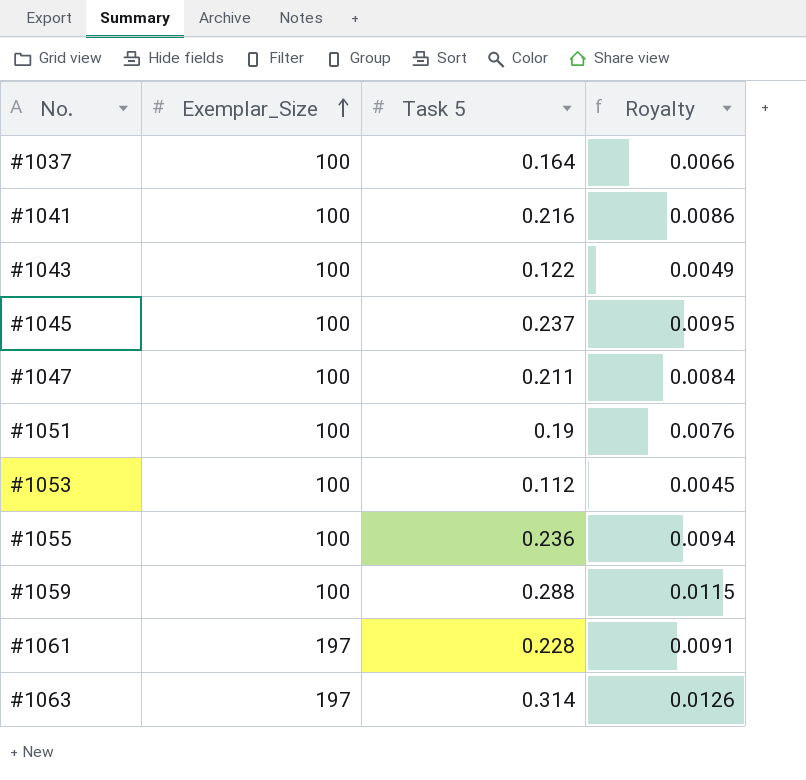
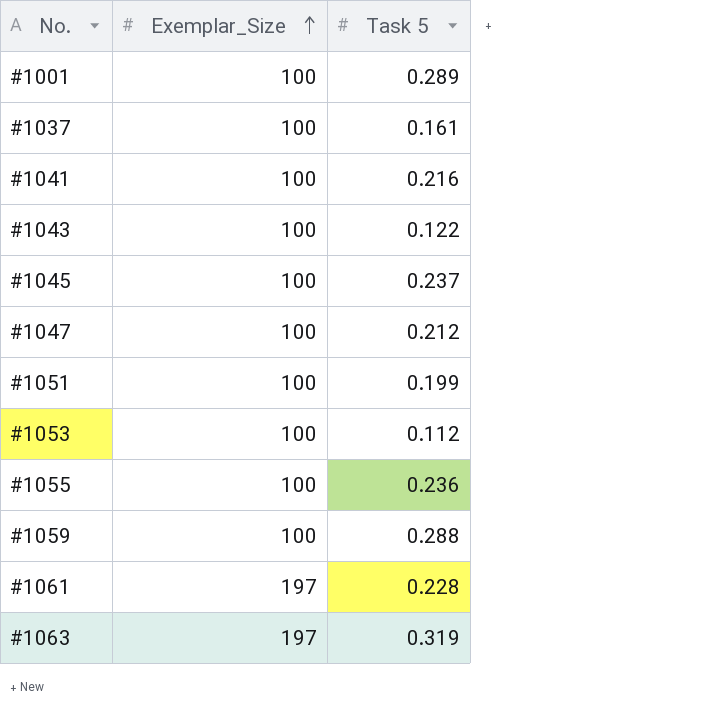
column Royalty | formula: [Task 5] * 0.04 -> none
row #1001: none -> 100 | 0.289
#1037 | Task 5: 0.164 -> 0.161
#1047 | Task 5: 0.211 -> 0.212
#1051 | Task 5: 0.19 -> 0.199
#1063 | Task 5: 0.314 -> 0.319

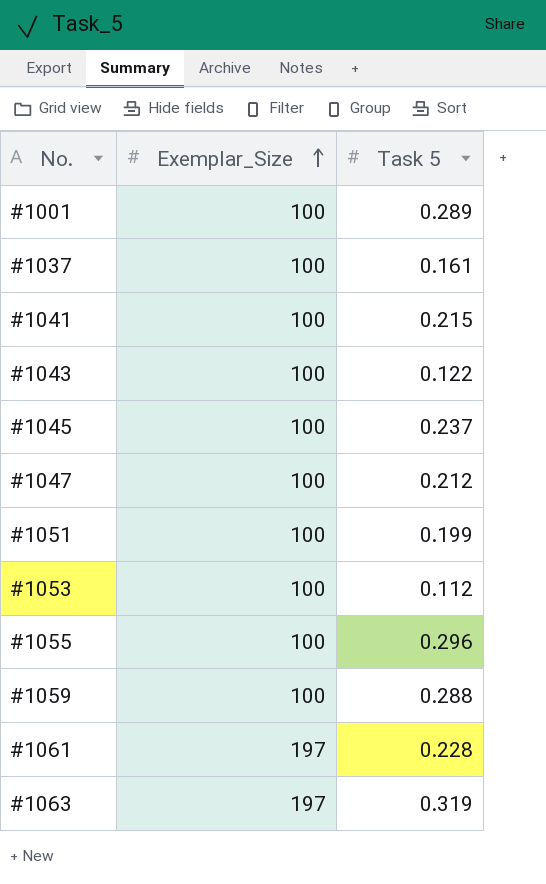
#1041 | Task 5: 0.216 -> 0.215
#1055 | Task 5: 0.236 -> 0.296

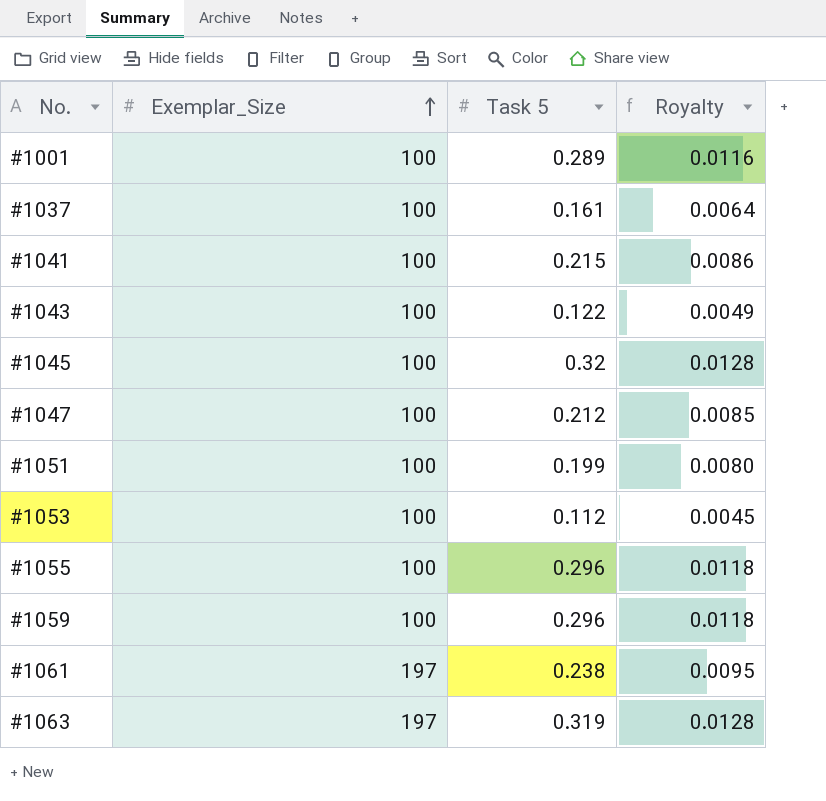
column Royalty | formula: none -> [Task 5] * 0.04
#1045 | Task 5: 0.237 -> 0.32
#1059 | Task 5: 0.288 -> 0.296
#1061 | Task 5: 0.228 -> 0.238

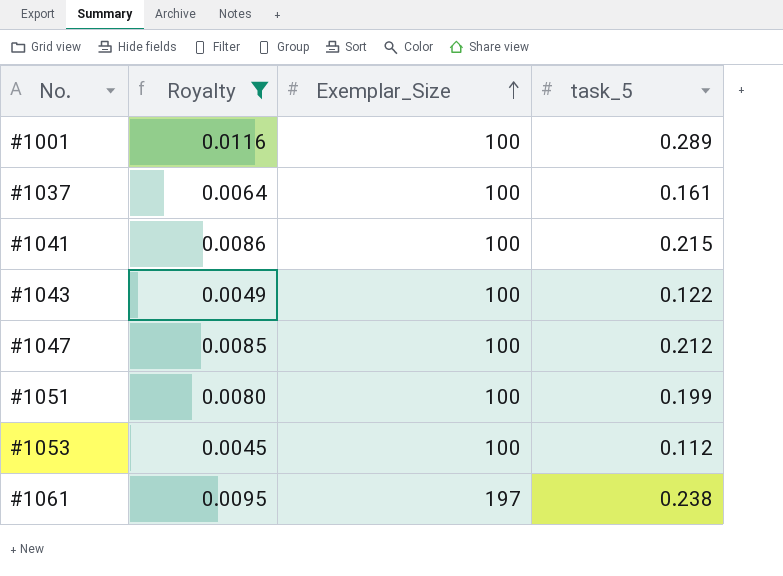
filter: none -> Royalty <= 0.0116
column Royalty | position: 4 -> 2
column name: Task 5 -> task_5

